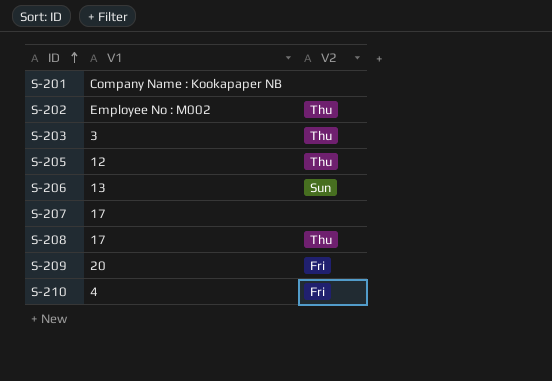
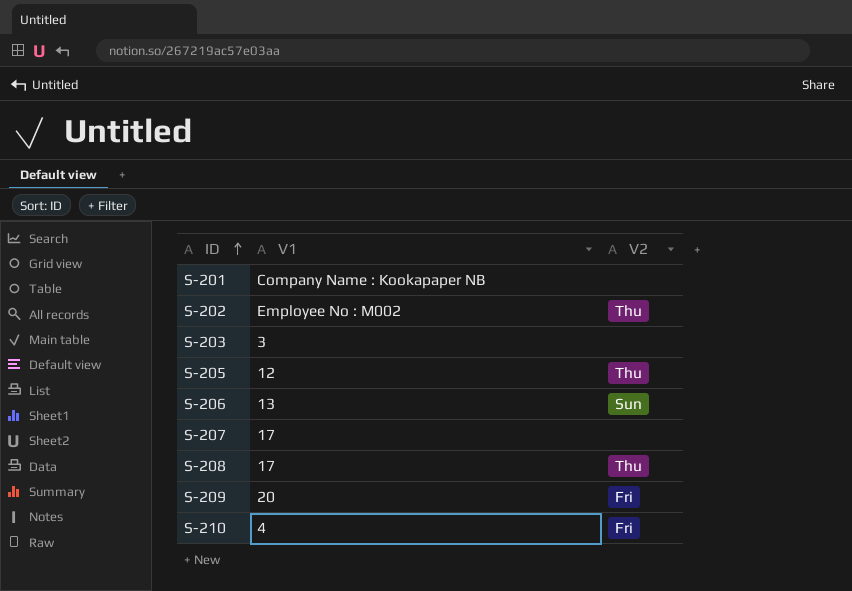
S-203 | V2: Thu -> none

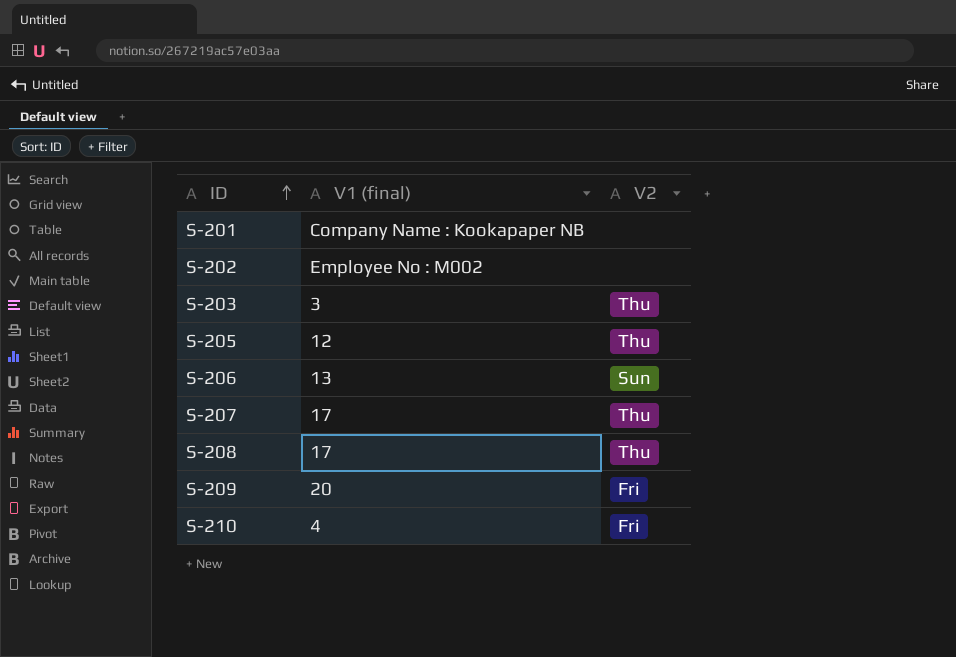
column name: V1 -> V1 (final)
S-202 | V2: Thu -> none
S-203 | V2: none -> Thu
S-207 | V2: none -> Thu

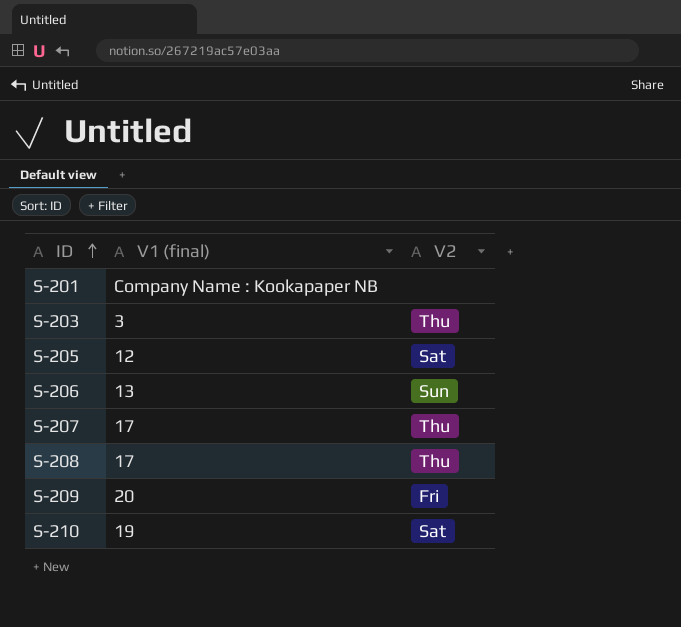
row S-202: Employee No : M002 | none -> none
S-205 | V2: Thu -> Sat
S-210 | V1 (final): 4 -> 19
S-210 | V2: Fri -> Sat

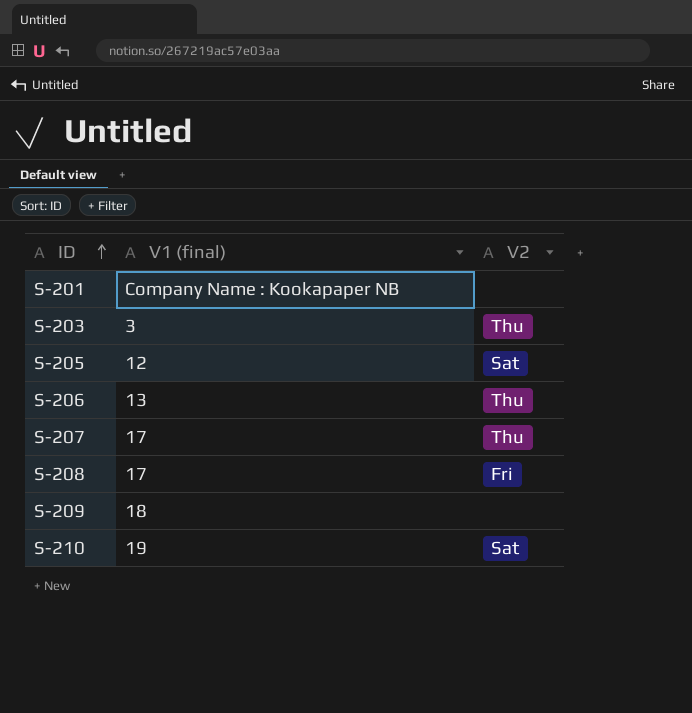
S-206 | V2: Sun -> Thu
S-208 | V2: Thu -> Fri
S-209 | V1 (final): 20 -> 18
S-209 | V2: Fri -> none

